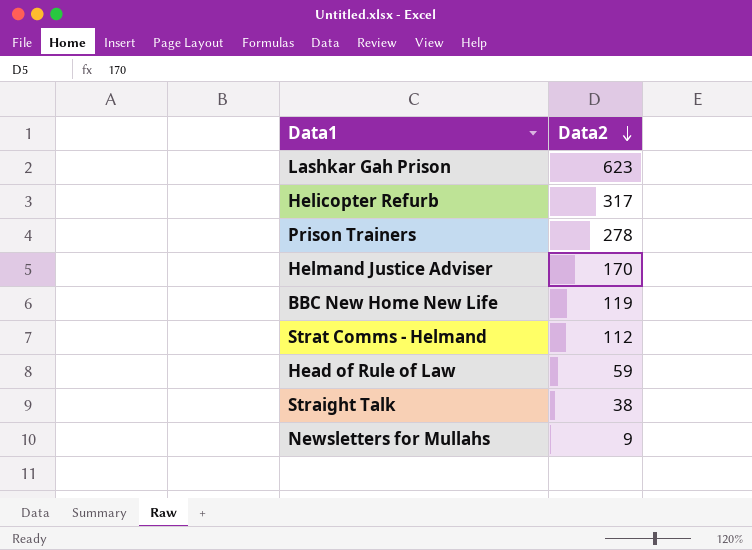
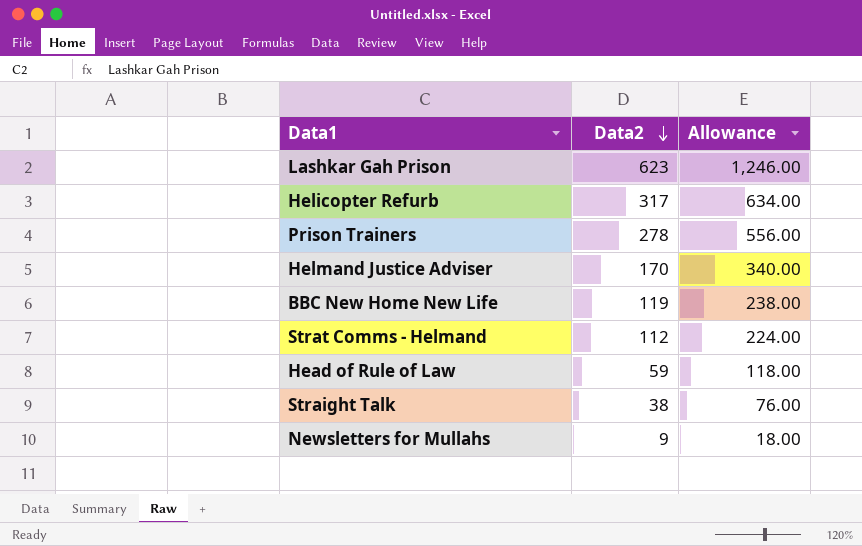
column Allowance | formula: none -> [Data2] * 2

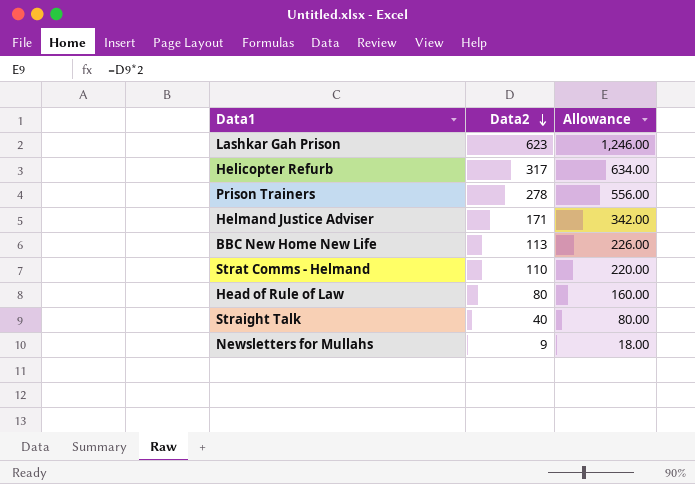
Helmand Justice Adviser | Data2: 170 -> 171
Helmand Justice Adviser | Allowance: 340.00 -> 342.00
BBC New Home New Life | Data2: 119 -> 113
BBC New Home New Life | Allowance: 238.00 -> 226.00
Strat Comms - Helmand | Data2: 112 -> 110
Strat Comms - Helmand | Allowance: 224.00 -> 220.00
Head of Rule of Law | Data2: 59 -> 80
Head of Rule of Law | Allowance: 118.00 -> 160.00
Straight Talk | Data2: 38 -> 40
Straight Talk | Allowance: 76.00 -> 80.00

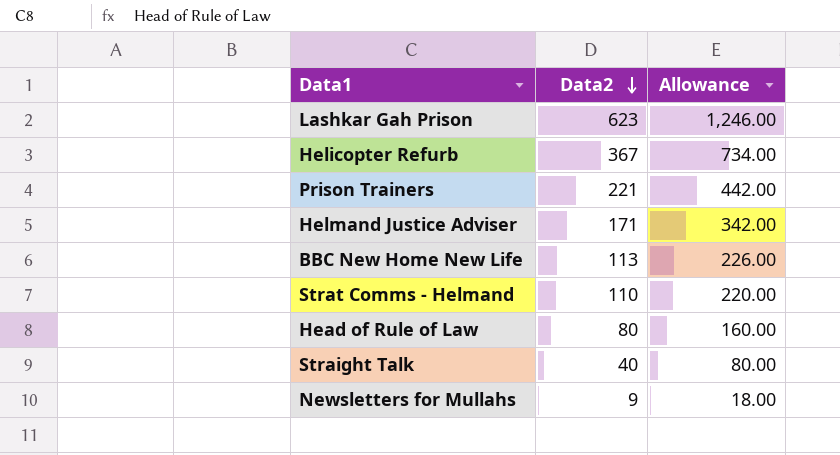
Helicopter Refurb | Data2: 317 -> 367
Helicopter Refurb | Allowance: 634.00 -> 734.00
Prison Trainers | Data2: 278 -> 221
Prison Trainers | Allowance: 556.00 -> 442.00

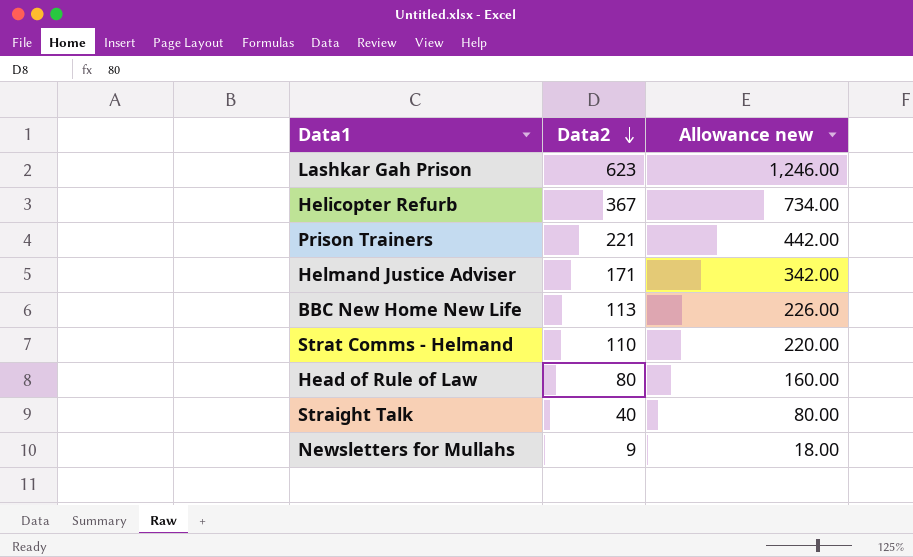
column name: Allowance -> Allowance new

